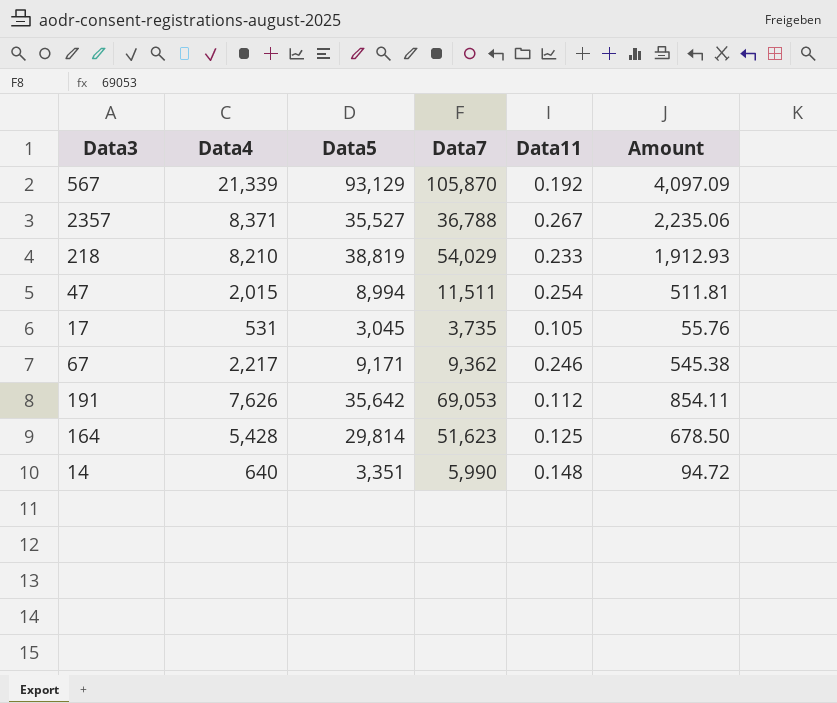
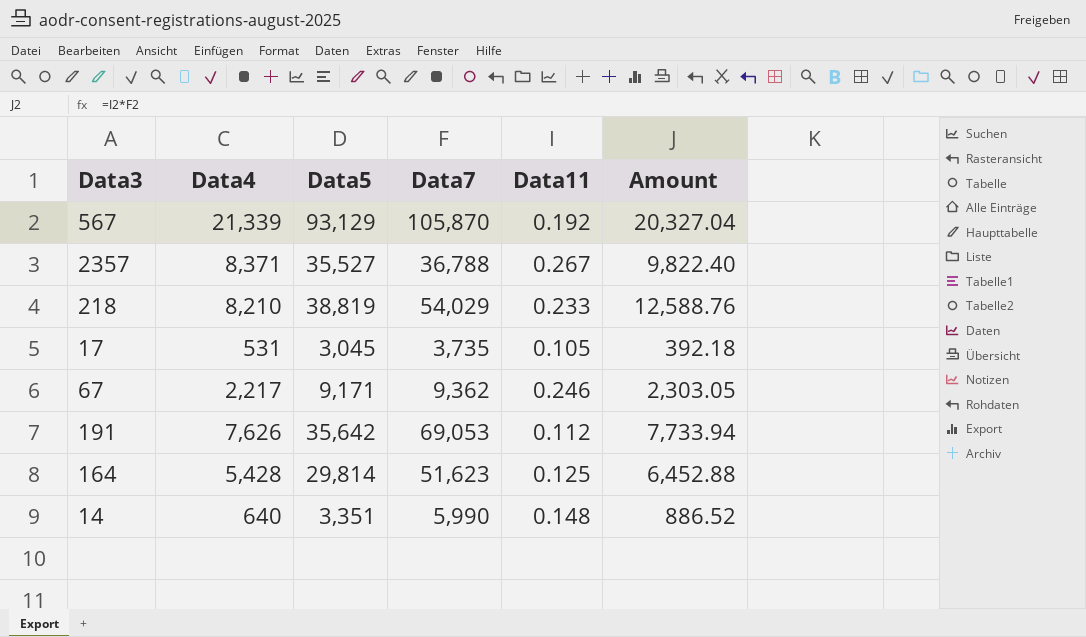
column Amount | formula: [Data4] * [Data11] -> [Data7] * [Data11]
row 47: 2,015 | 8,994 | 11,511 | 0.254 | 511.81 -> none

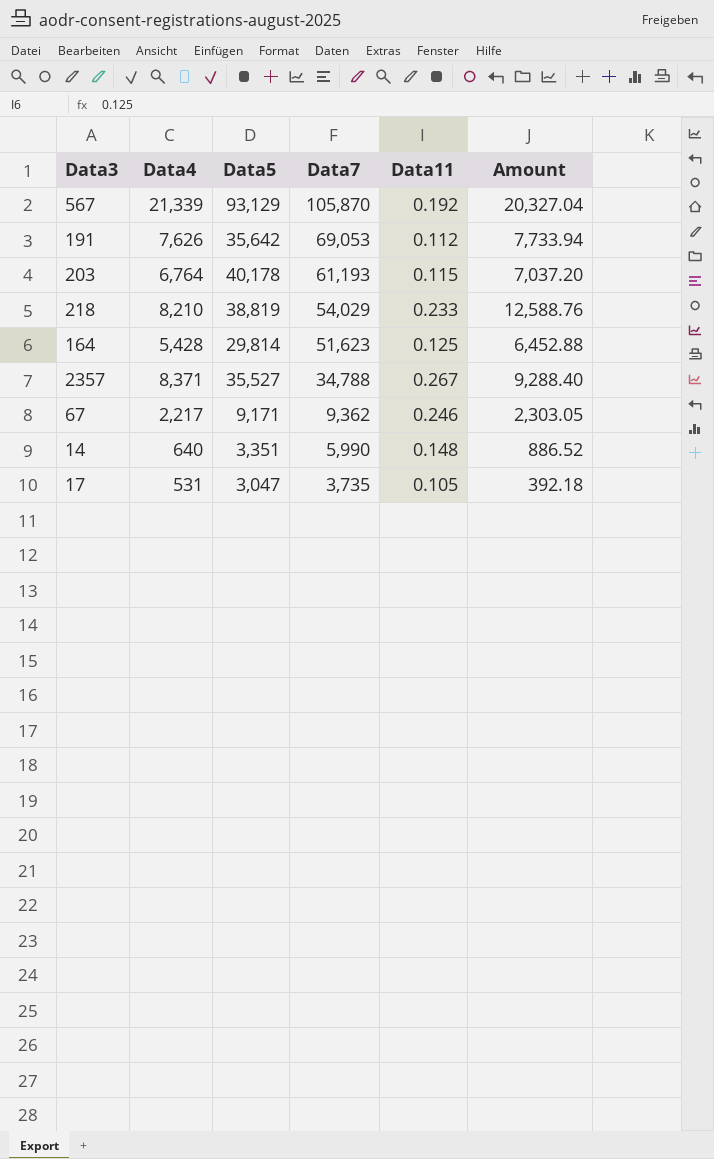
row order: none -> Data7 descending
row 203: none -> 6,764 | 40,178 | 61,193 | 0.115 | 7,037.20
2357 | Data7: 36,788 -> 34,788
2357 | Amount: 9,822.40 -> 9,288.40
17 | Data5: 3,045 -> 3,047

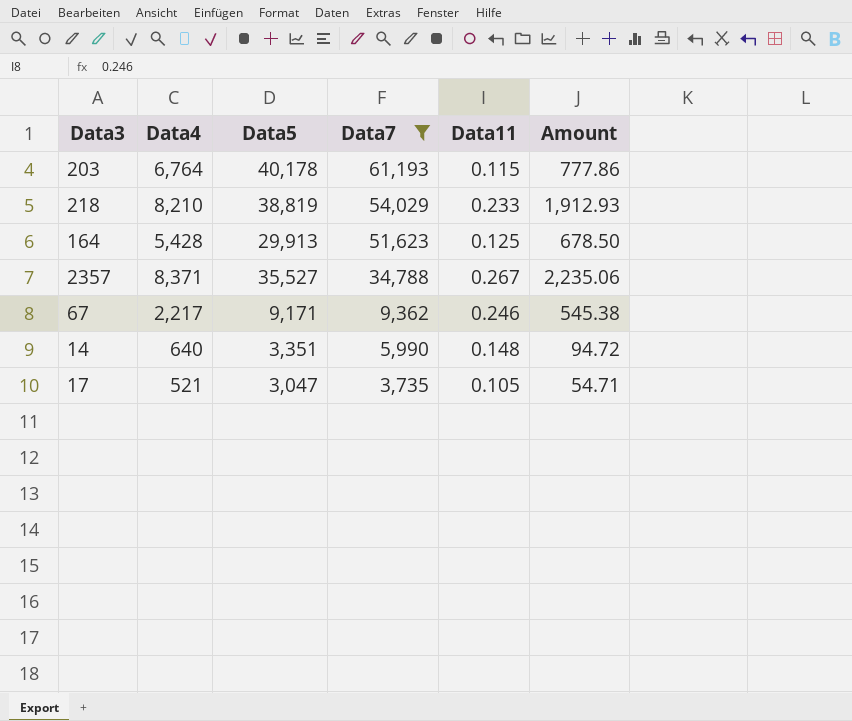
filter: none -> Data7 <= 61,193
column Amount | formula: [Data7] * [Data11] -> [Data4] * [Data11]
164 | Data5: 29,814 -> 29,913
17 | Data4: 531 -> 521

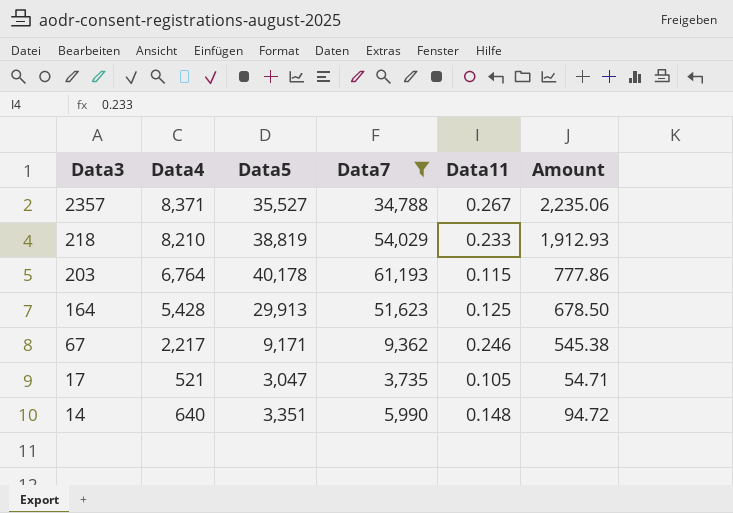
row order: Data7 descending -> Data3 descending

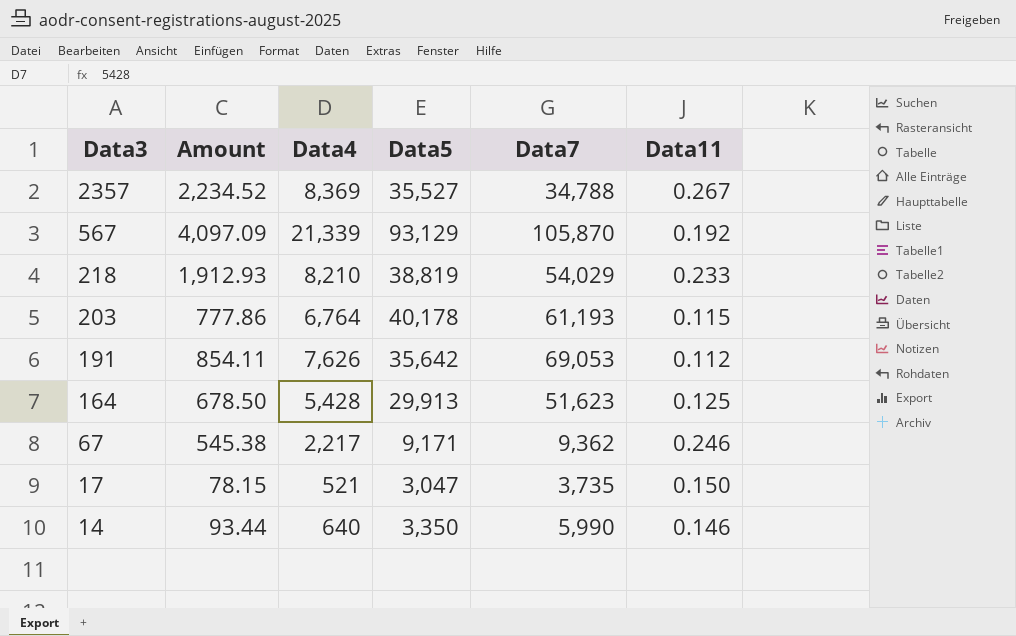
filter: Data7 <= 61,193 -> none
column Amount | position: 6 -> 2
2357 | Amount: 2,235.06 -> 2,234.52
2357 | Data4: 8,371 -> 8,369
17 | Amount: 54.71 -> 78.15
17 | Data11: 0.105 -> 0.150
14 | Amount: 94.72 -> 93.44
14 | Data5: 3,351 -> 3,350
14 | Data11: 0.148 -> 0.146

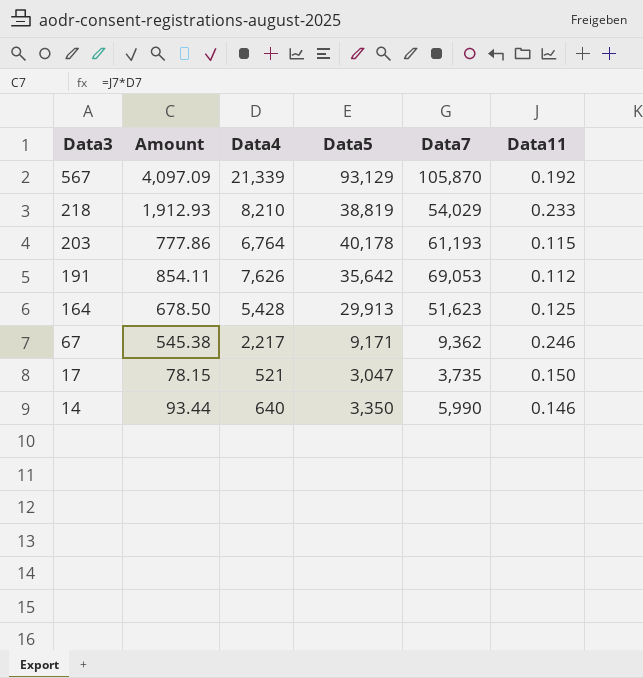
row 2357: 2,234.52 | 8,369 | 35,527 | 34,788 | 0.267 -> none

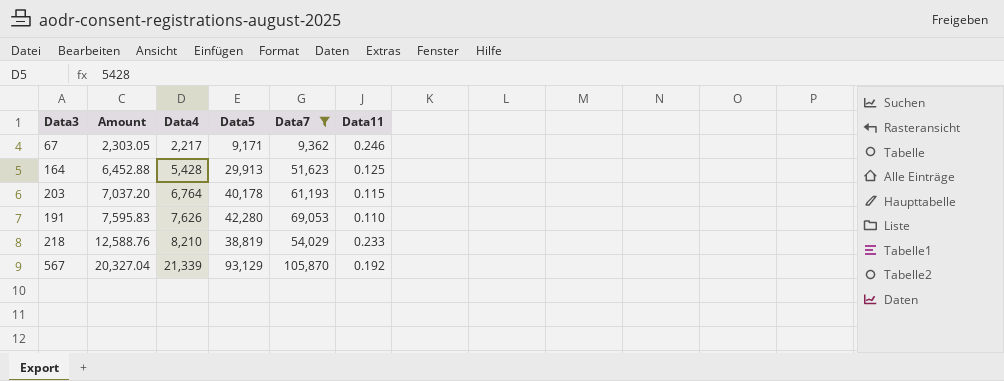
filter: none -> Data7 >= 9,362
row order: Data3 descending -> Amount ascending
column Amount | formula: [Data4] * [Data11] -> [Data7] * [Data11]
191 | Data5: 35,642 -> 42,280
191 | Data11: 0.112 -> 0.110

